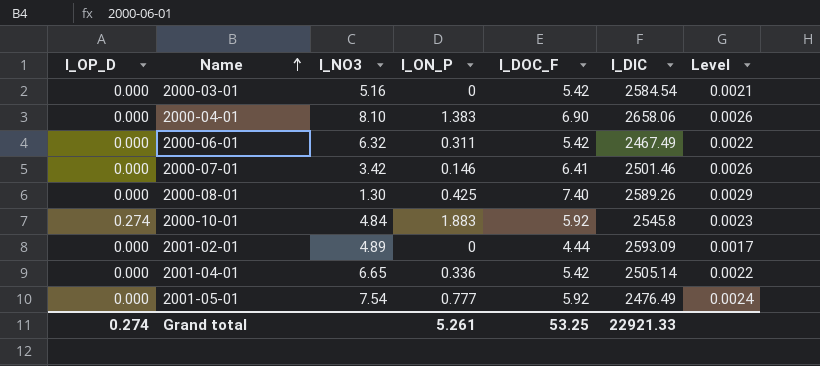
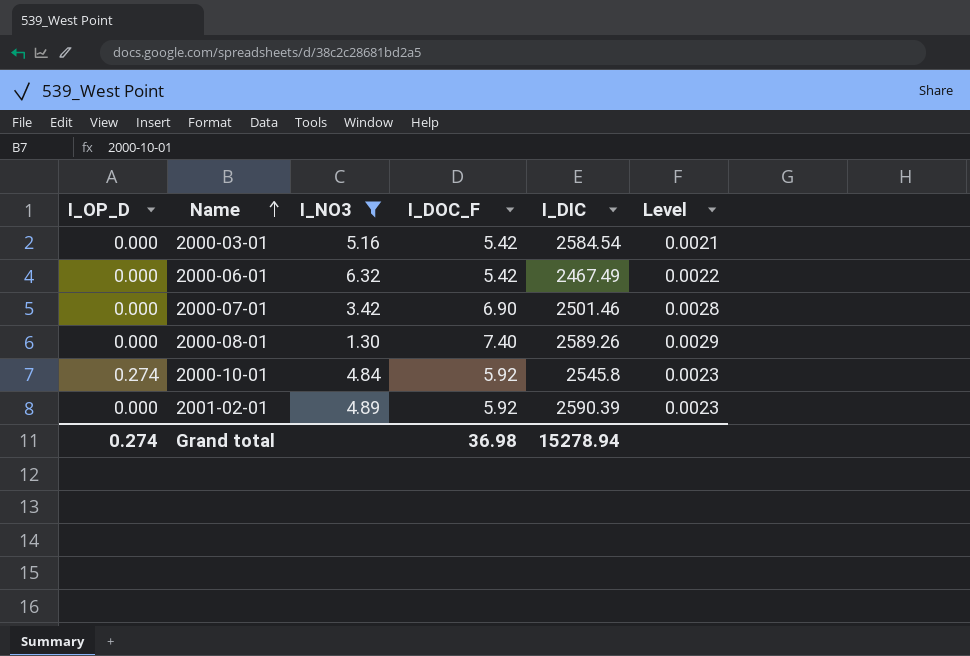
filter: none -> I_NO3 <= 6.32
column I_ON_P | position: 4 -> none
2000-07-01 | I_DOC_F: 6.41 -> 6.90
2000-07-01 | Level: 0.0026 -> 0.0028
2001-02-01 | I_DOC_F: 4.44 -> 5.92
2001-02-01 | I_DIC: 2593.09 -> 2590.39
2001-02-01 | Level: 0.0017 -> 0.0023
Grand total | I_DOC_F: 53.25 -> 36.98
Grand total | I_DIC: 22921.33 -> 15278.94

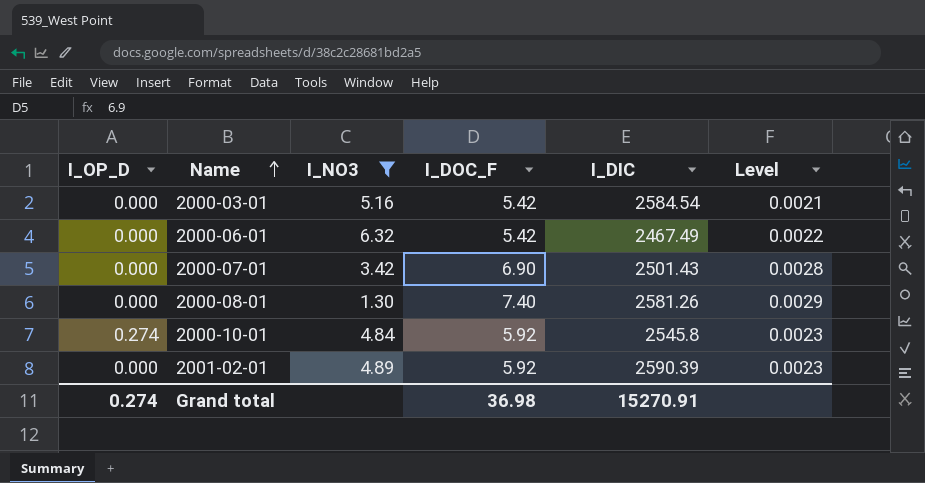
2000-07-01 | I_DIC: 2501.46 -> 2501.43
2000-08-01 | I_DIC: 2589.26 -> 2581.26
Grand total | I_DIC: 15278.94 -> 15270.91

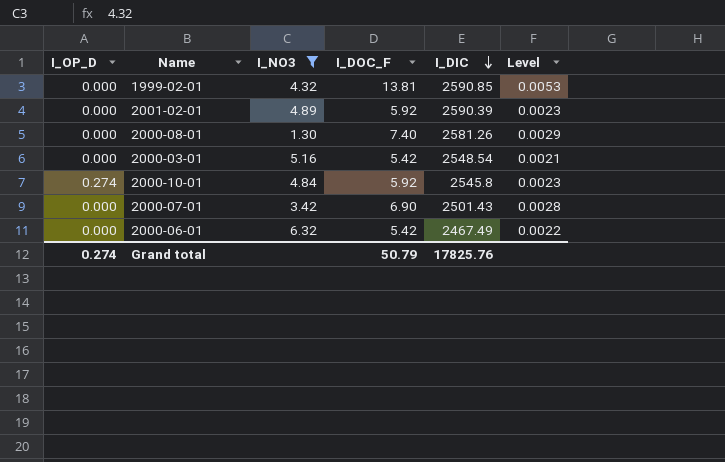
row order: Name ascending -> I_DIC descending
row 1999-02-01: none -> 0.000 | 4.32 | 13.81 | 2590.85 | 0.0053
2000-03-01 | I_DIC: 2584.54 -> 2548.54
Grand total | I_DOC_F: 36.98 -> 50.79
Grand total | I_DIC: 15270.91 -> 17825.76

